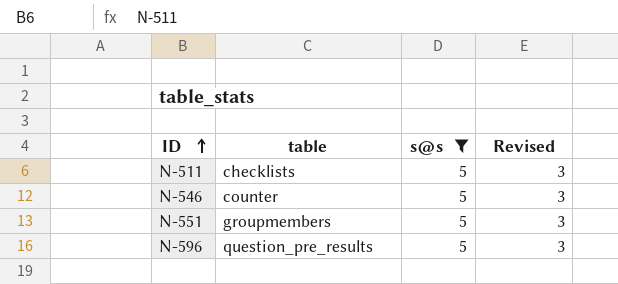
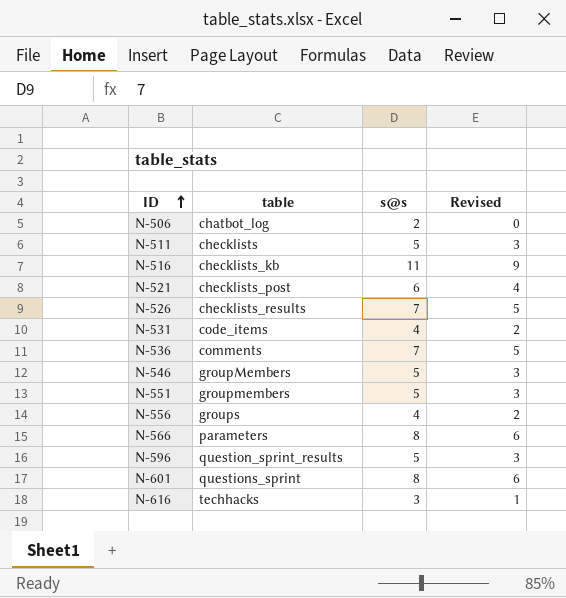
filter: s@s = 5 -> none
N-546 | table: counter -> groupMembers
N-596 | table: question_pre_results -> question_sprint_results

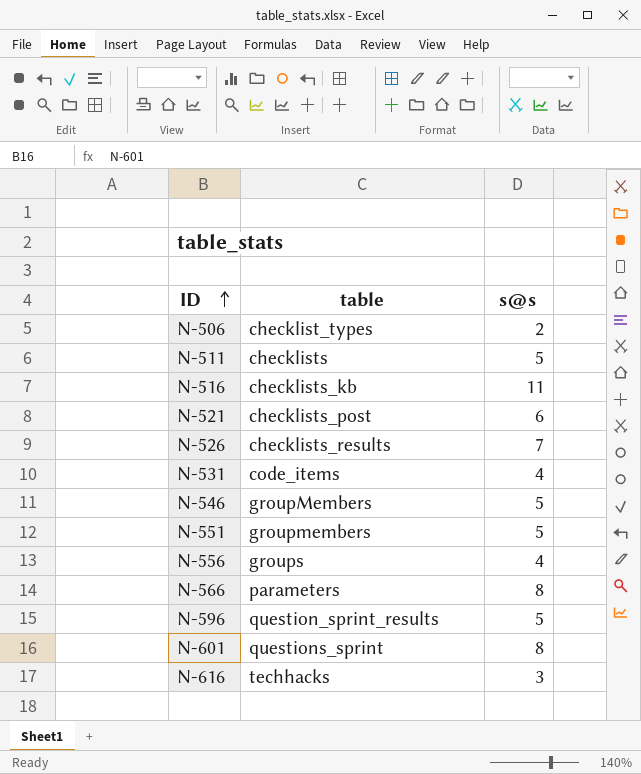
column Revised | formula: [s@s] - 2 -> none
row N-536: comments | 7 | 5 -> none
N-506 | table: chatbot_log -> checklist_types

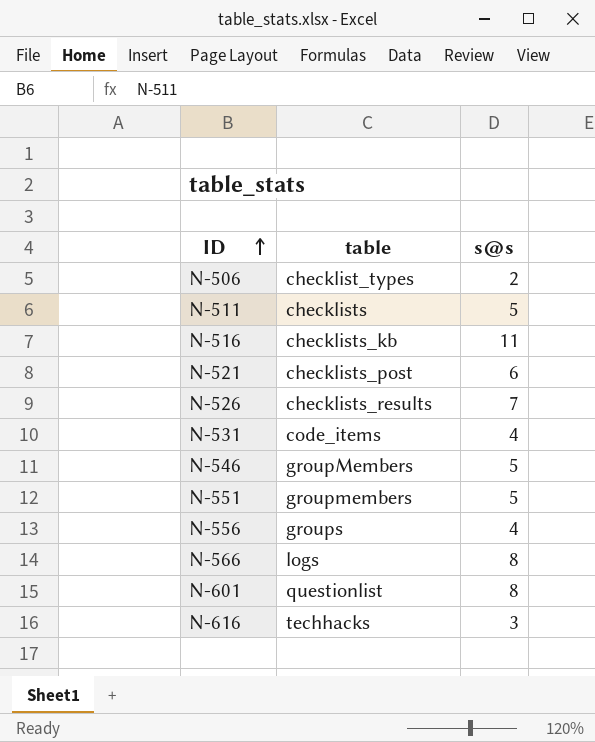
row N-596: question_sprint_results | 5 -> none
N-566 | table: parameters -> logs
N-601 | table: questions_sprint -> questionlist

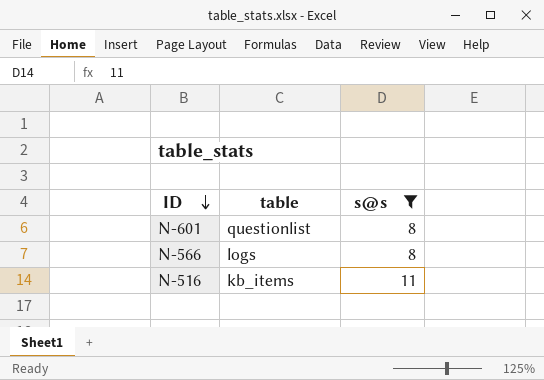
filter: none -> s@s >= 8
row order: ID ascending -> ID descending
N-516 | table: checklists_kb -> kb_items

